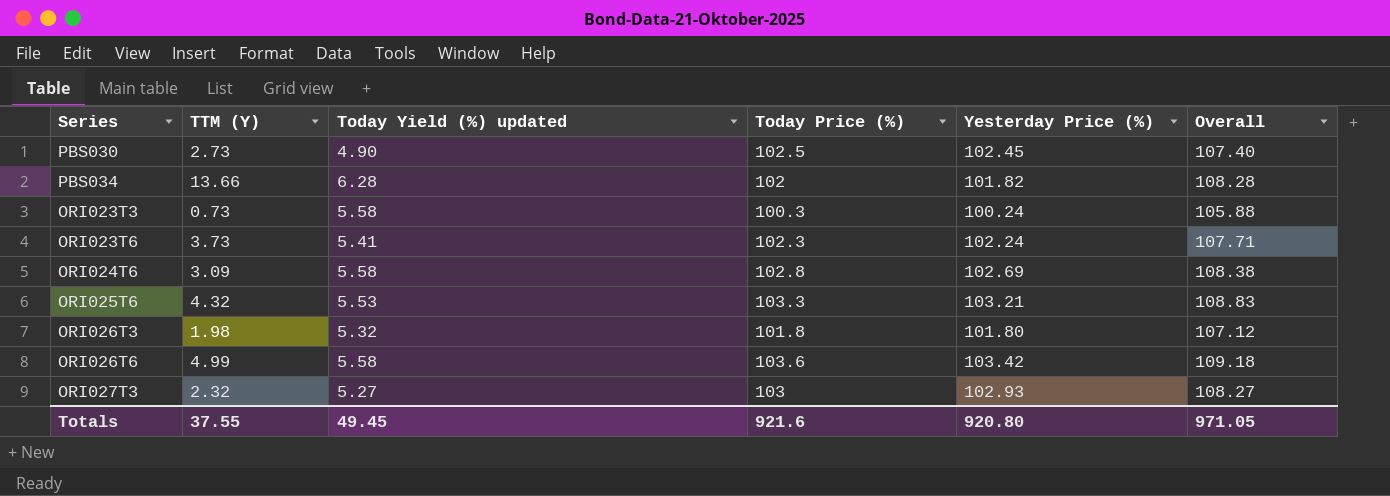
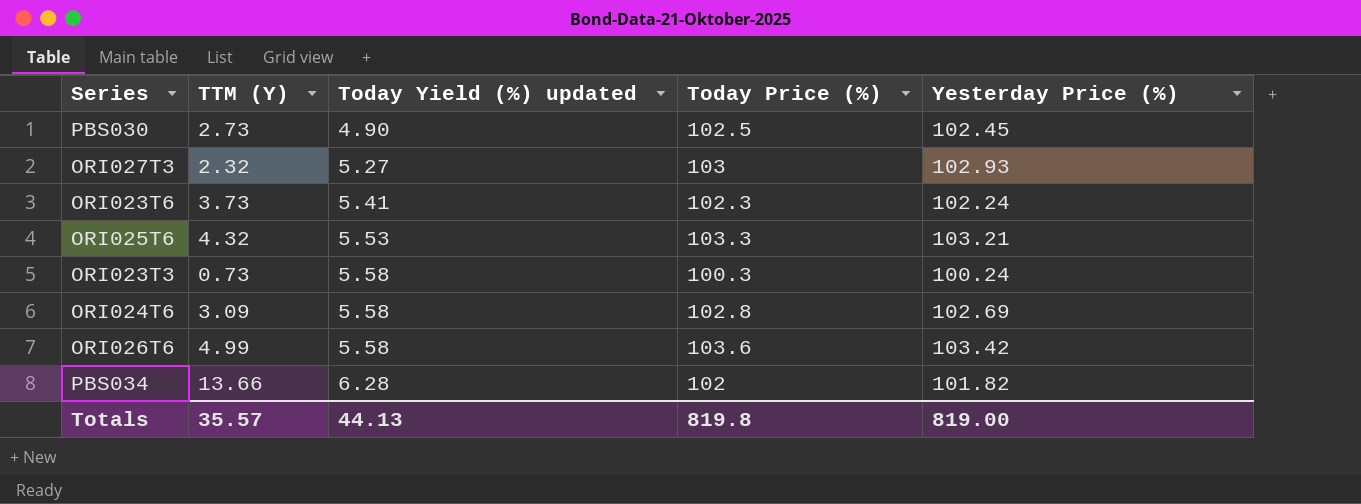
row order: none -> Today Yield (%) updated ascending
column Overall | formula: [Today Yield (%) updated] + [Today Price (%)] -> none
row ORI026T3: 1.98 | 5.32 | 101.8 | 101.80 | 107.12 -> none
Totals | TTM (Y): 37.55 -> 35.57
Totals | Today Yield (%) updated: 49.45 -> 44.13
Totals | Today Price (%): 921.6 -> 819.8
Totals | Yesterday Price (%): 920.80 -> 819.00

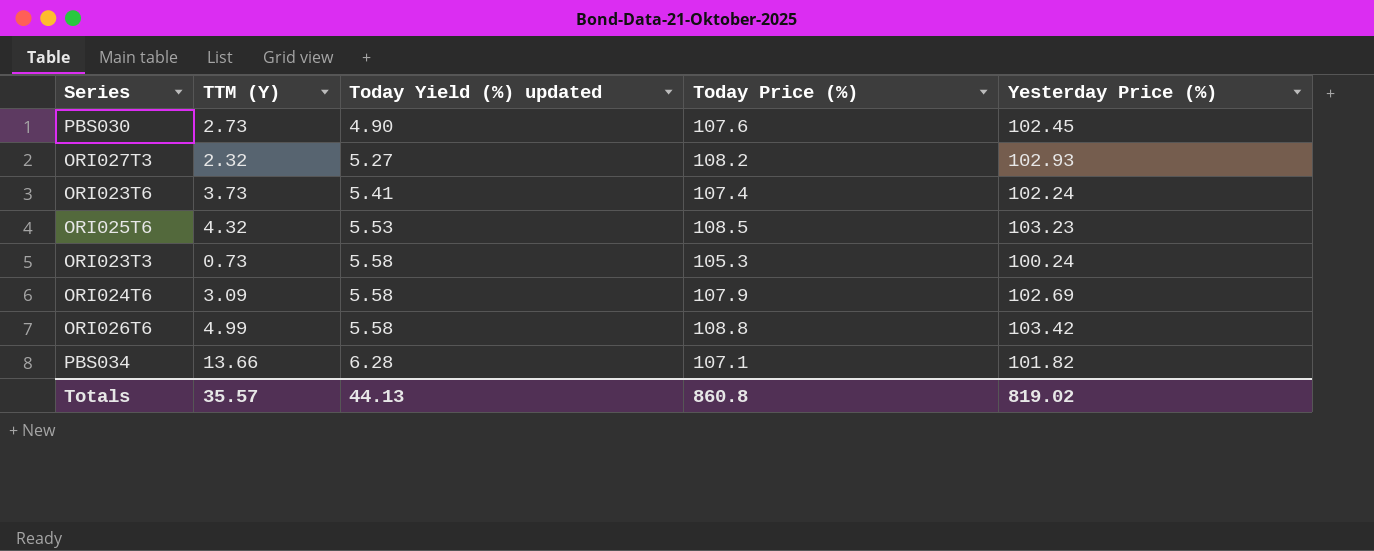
PBS030 | Today Price (%): 102.5 -> 107.6
ORI027T3 | Today Price (%): 103 -> 108.2
ORI023T6 | Today Price (%): 102.3 -> 107.4
ORI025T6 | Today Price (%): 103.3 -> 108.5
ORI025T6 | Yesterday Price (%): 103.21 -> 103.23
ORI023T3 | Today Price (%): 100.3 -> 105.3
ORI024T6 | Today Price (%): 102.8 -> 107.9
ORI026T6 | Today Price (%): 103.6 -> 108.8
PBS034 | Today Price (%): 102 -> 107.1
Totals | Today Price (%): 819.8 -> 860.8
Totals | Yesterday Price (%): 819.00 -> 819.02

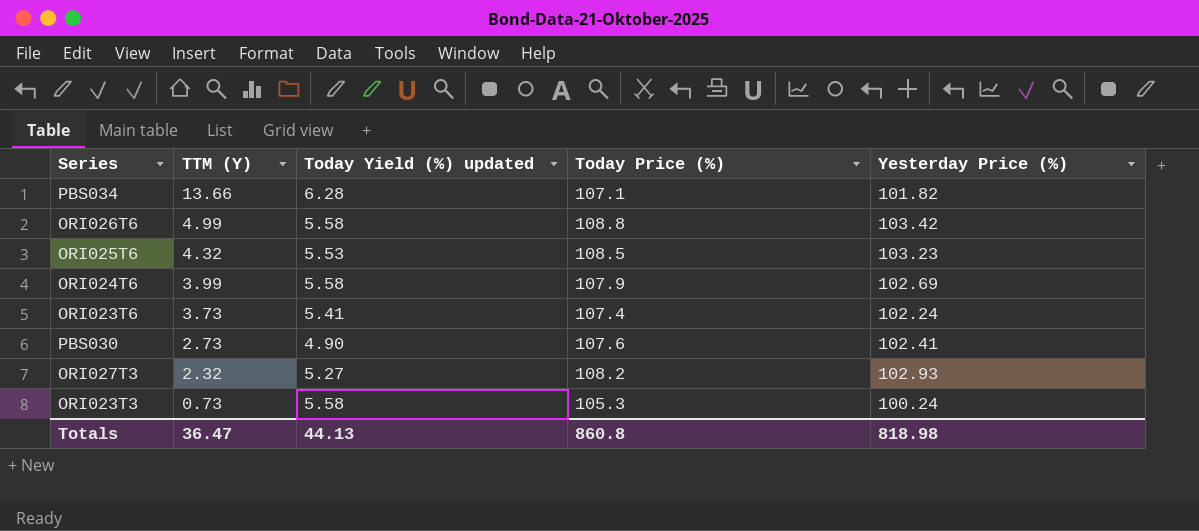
row order: Today Yield (%) updated ascending -> TTM (Y) descending
ORI024T6 | TTM (Y): 3.09 -> 3.99
PBS030 | Yesterday Price (%): 102.45 -> 102.41
Totals | TTM (Y): 35.57 -> 36.47
Totals | Yesterday Price (%): 819.02 -> 818.98

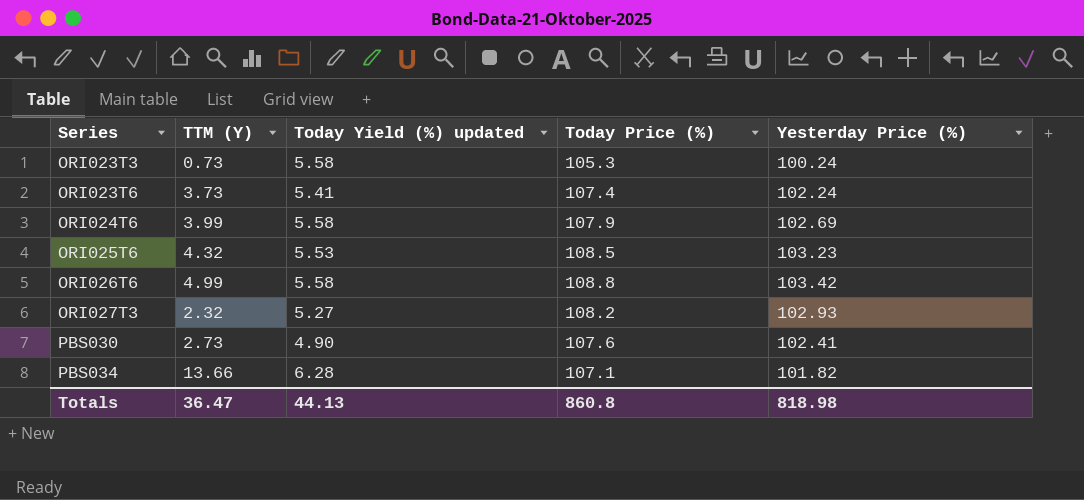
row order: TTM (Y) descending -> Series ascending

